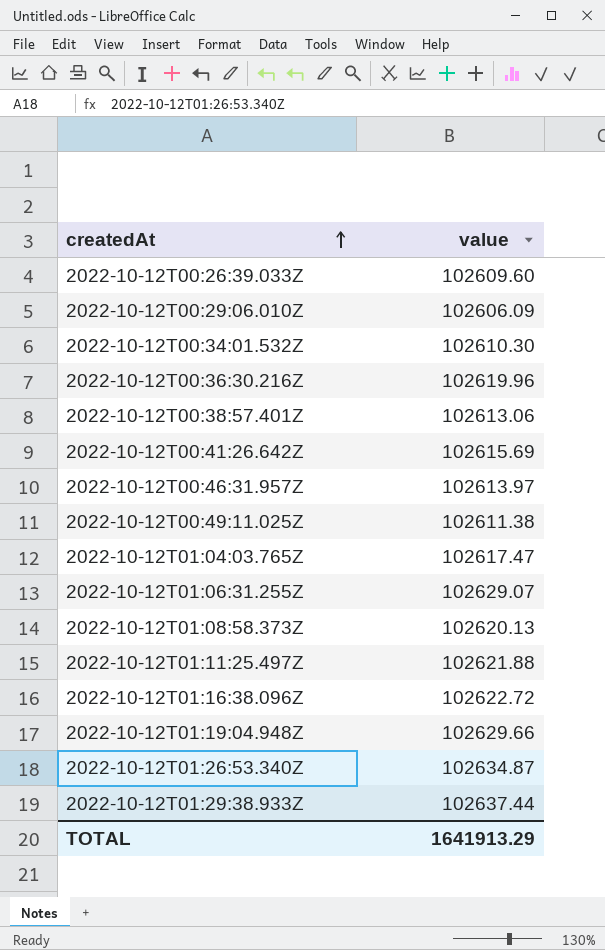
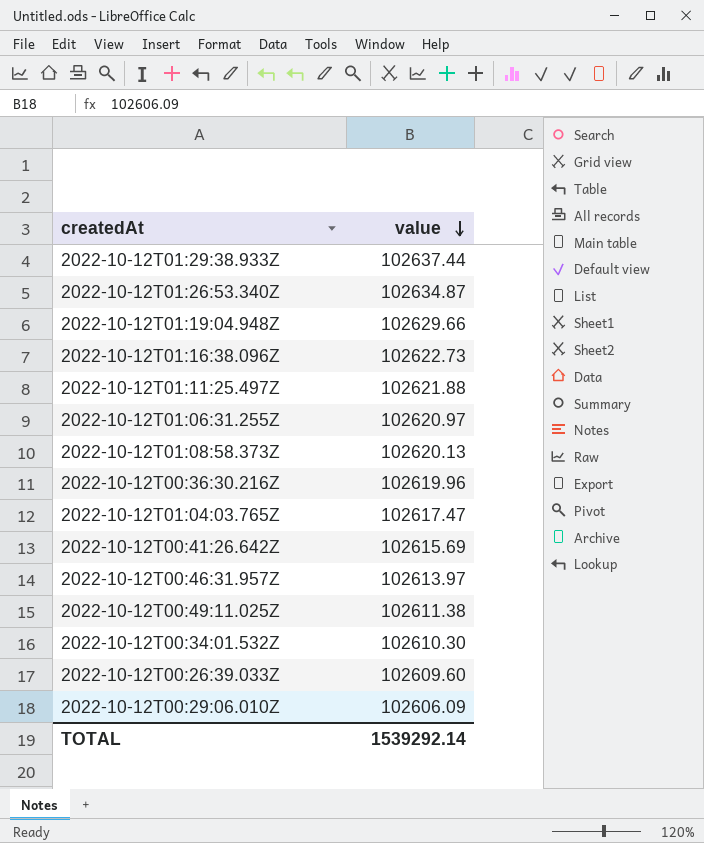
row order: createdAt ascending -> value descending
row 2022-10-12T00:38:57.401Z: 102613.06 -> none
2022-10-12T01:16:38.096Z | value: 102622.72 -> 102622.73
2022-10-12T01:06:31.255Z | value: 102629.07 -> 102620.97
TOTAL | value: 1641913.29 -> 1539292.14

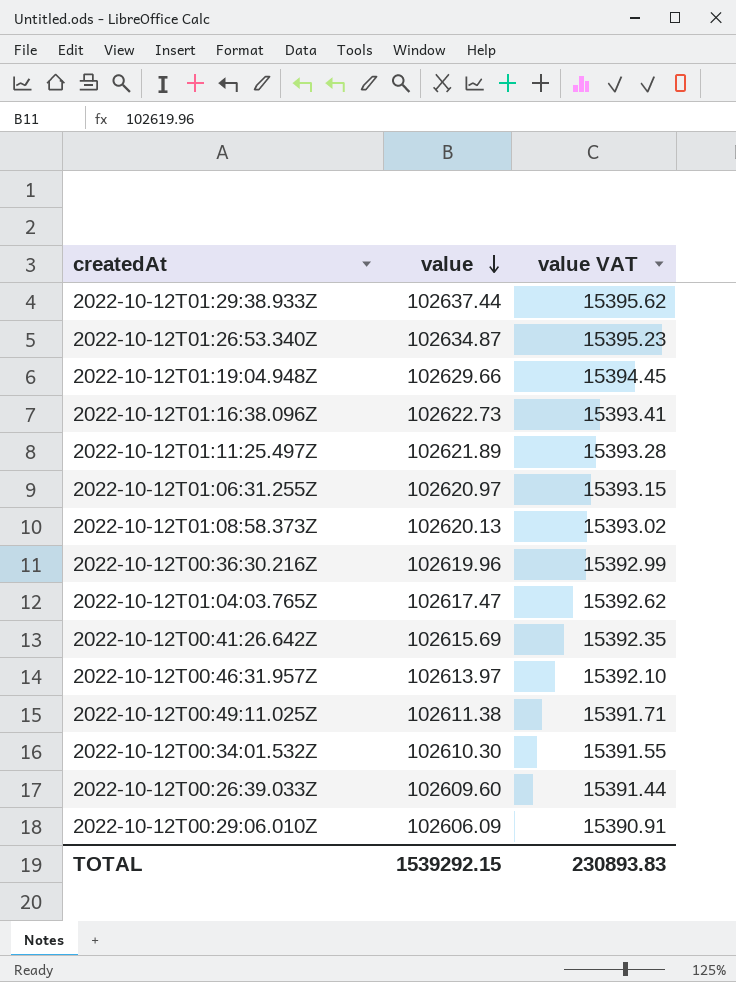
column value VAT | formula: none -> [value] * 0.15
2022-10-12T01:11:25.497Z | value: 102621.88 -> 102621.89
TOTAL | value: 1539292.14 -> 1539292.15

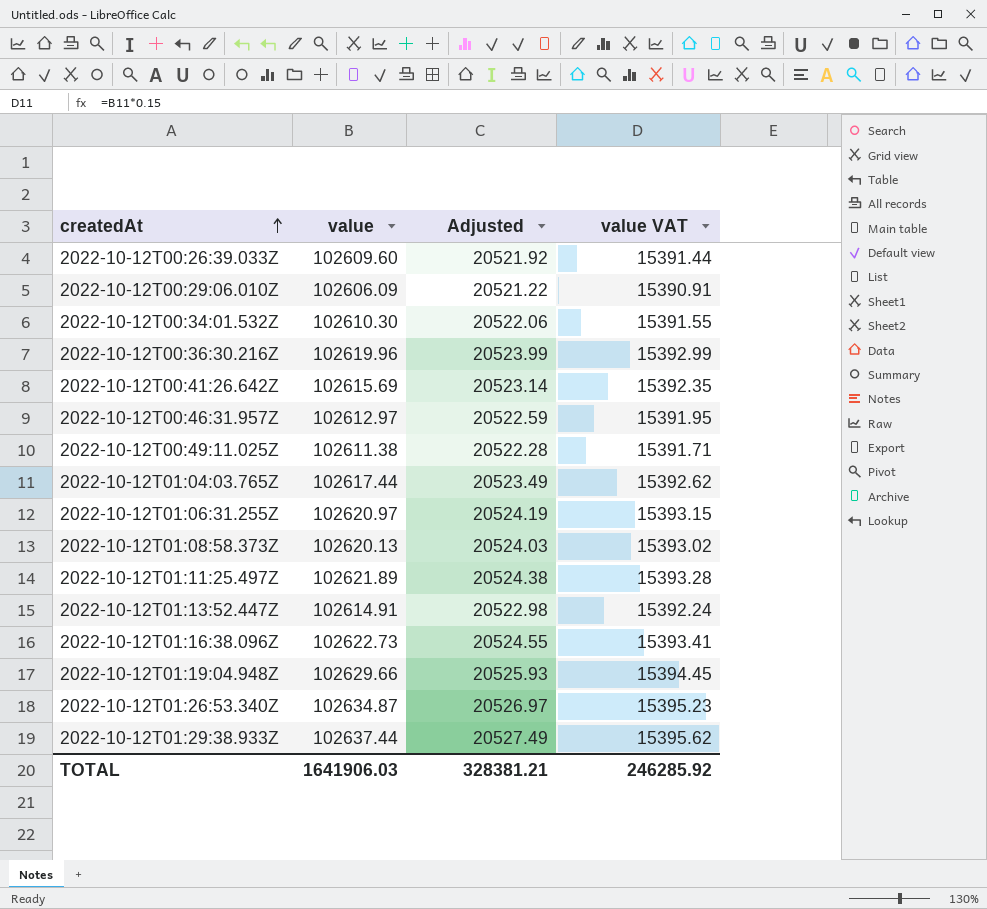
row order: value descending -> createdAt ascending
column Adjusted | formula: none -> [value] * 0.2
2022-10-12T00:46:31.957Z | value: 102613.97 -> 102612.97
2022-10-12T00:46:31.957Z | value VAT: 15392.10 -> 15391.95
2022-10-12T01:04:03.765Z | value: 102617.47 -> 102617.44
row 2022-10-12T01:13:52.447Z: none -> 102614.91 | 20522.98 | 15392.24
TOTAL | value: 1539292.15 -> 1641906.03
TOTAL | value VAT: 230893.83 -> 246285.92

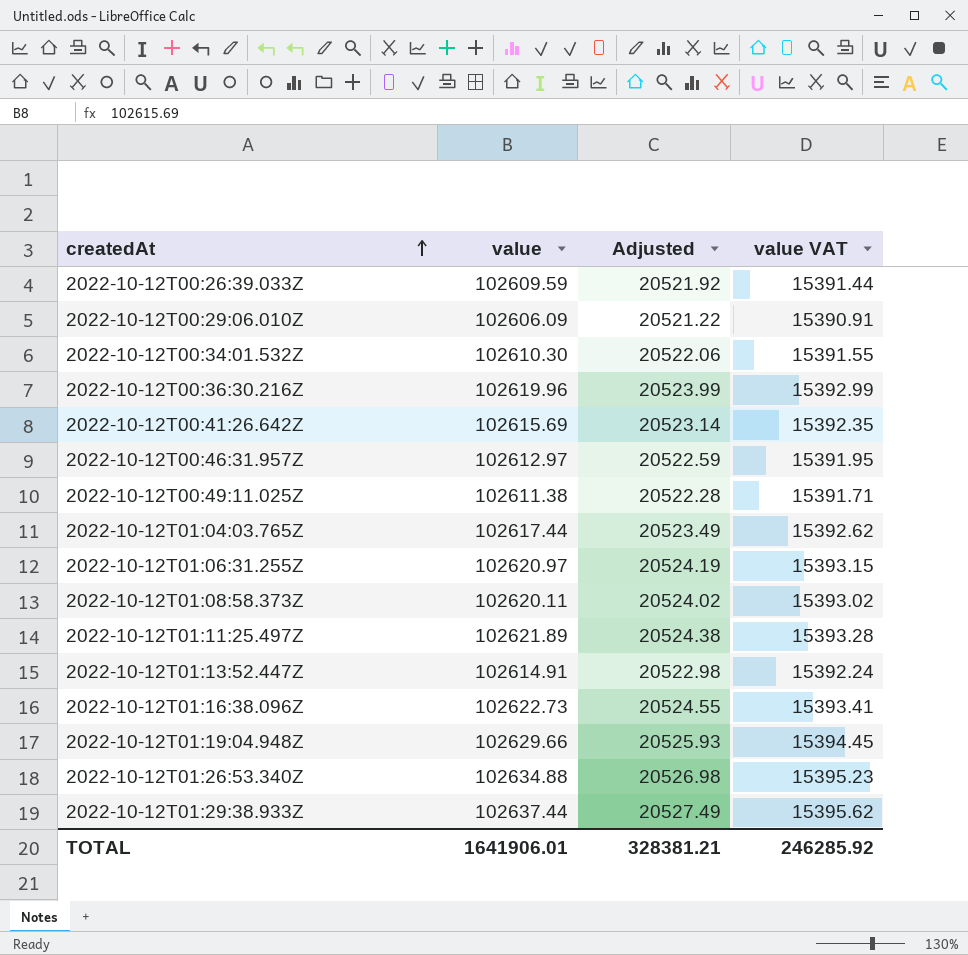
2022-10-12T00:26:39.033Z | value: 102609.60 -> 102609.59
2022-10-12T01:08:58.373Z | value: 102620.13 -> 102620.11
2022-10-12T01:08:58.373Z | Adjusted: 20524.03 -> 20524.02
2022-10-12T01:26:53.340Z | value: 102634.87 -> 102634.88
2022-10-12T01:26:53.340Z | Adjusted: 20526.97 -> 20526.98
TOTAL | value: 1641906.03 -> 1641906.01

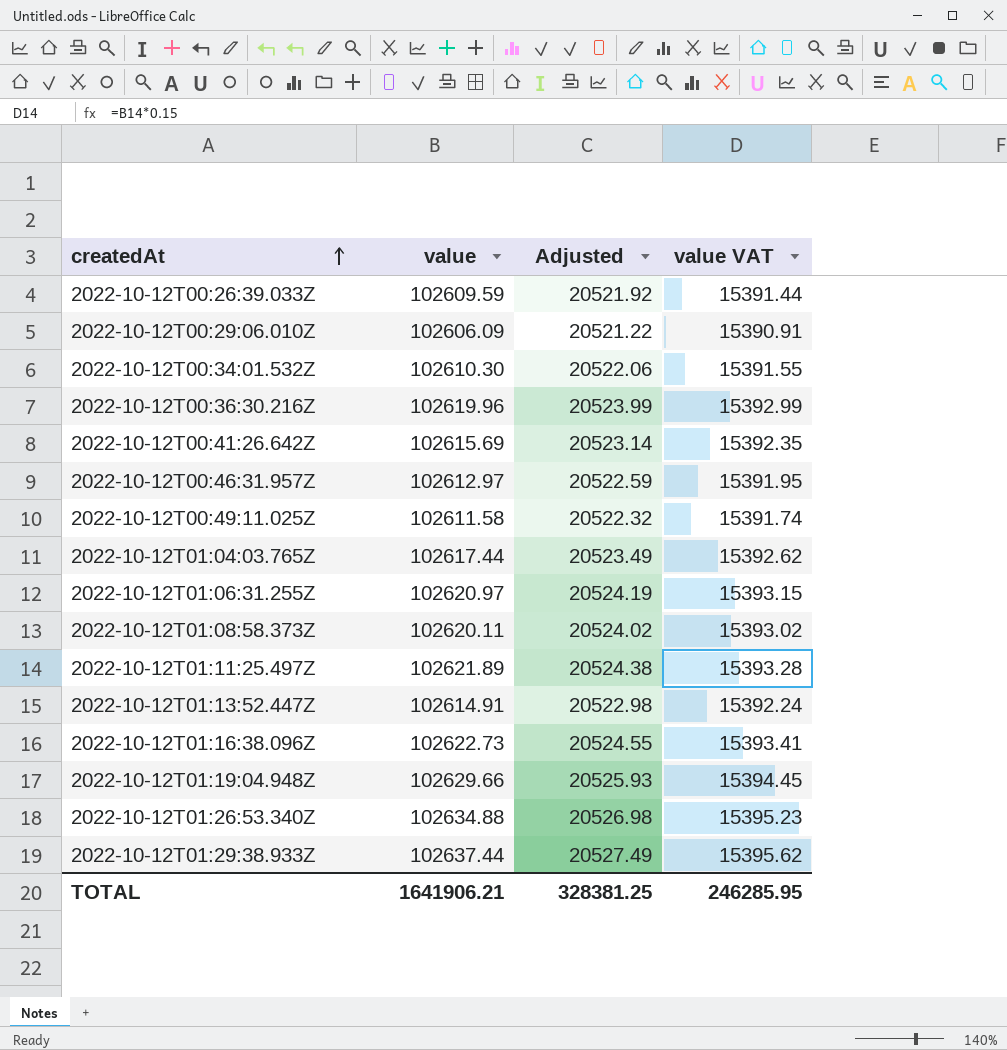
2022-10-12T00:49:11.025Z | value: 102611.38 -> 102611.58
2022-10-12T00:49:11.025Z | Adjusted: 20522.28 -> 20522.32
2022-10-12T00:49:11.025Z | value VAT: 15391.71 -> 15391.74
TOTAL | value: 1641906.01 -> 1641906.21
TOTAL | Adjusted: 328381.21 -> 328381.25
TOTAL | value VAT: 246285.92 -> 246285.95

